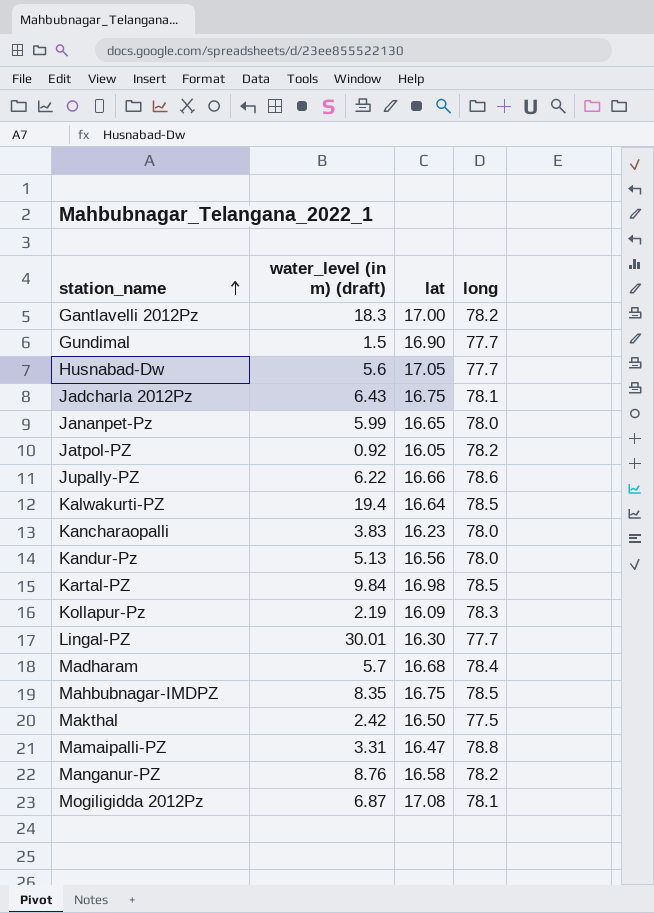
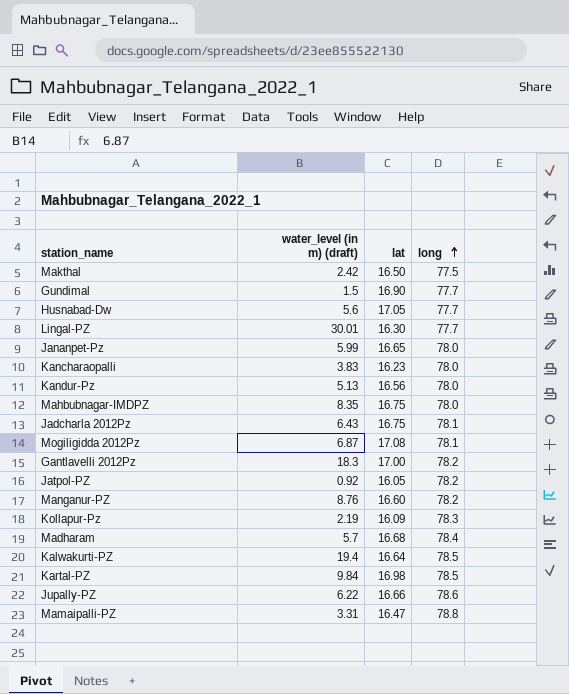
row order: station_name ascending -> long ascending
Mahbubnagar-IMDPZ | long: 78.5 -> 78.0
Manganur-PZ | lat: 16.58 -> 16.60

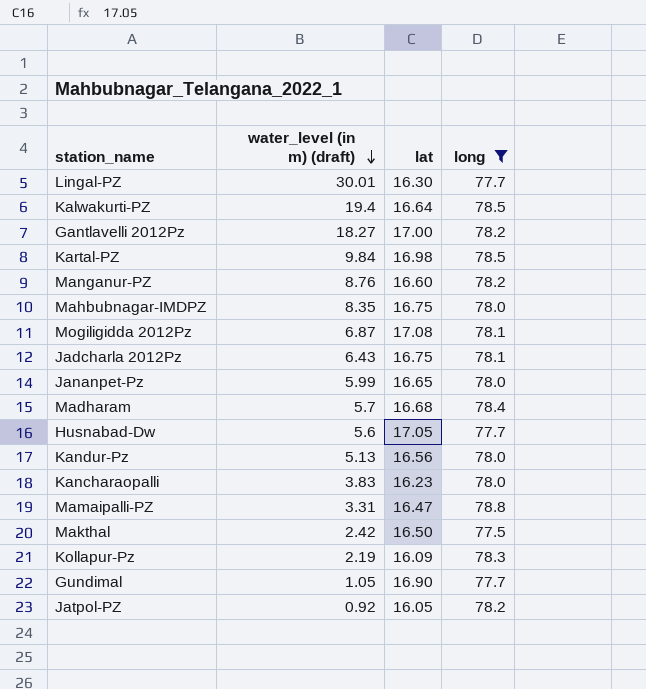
filter: none -> long != 78.6
row order: long ascending -> water_level (in m) (draft) descending
Gantlavelli 2012Pz | water_level (in m) (draft): 18.3 -> 18.27
Gundimal | water_level (in m) (draft): 1.5 -> 1.05

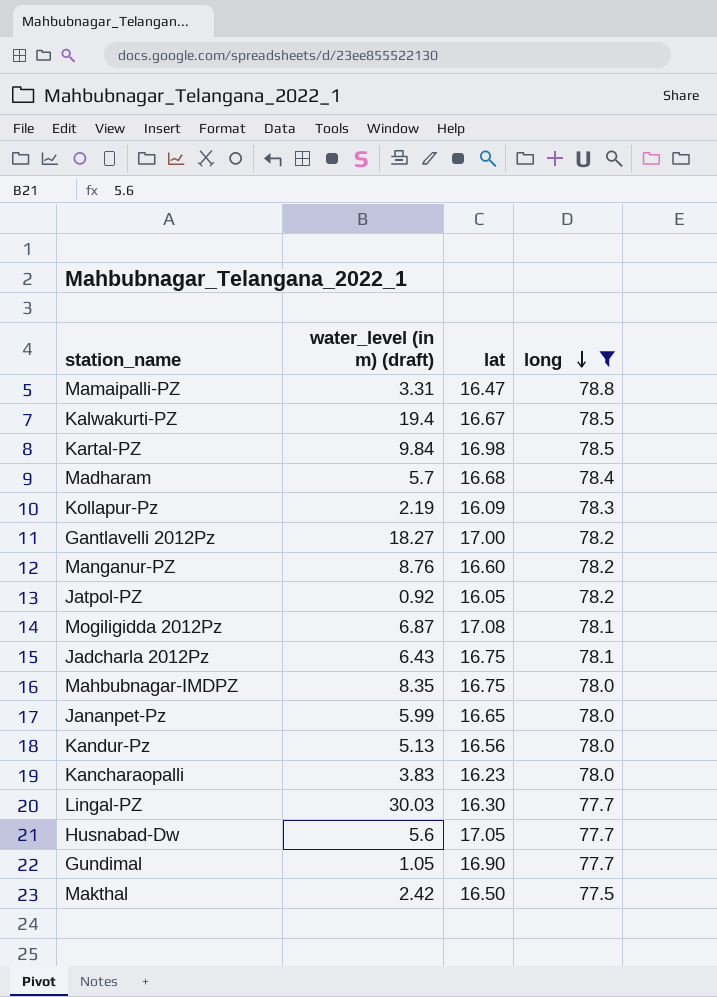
row order: water_level (in m) (draft) descending -> long descending
Kalwakurti-PZ | lat: 16.64 -> 16.67
Lingal-PZ | water_level (in m) (draft): 30.01 -> 30.03

